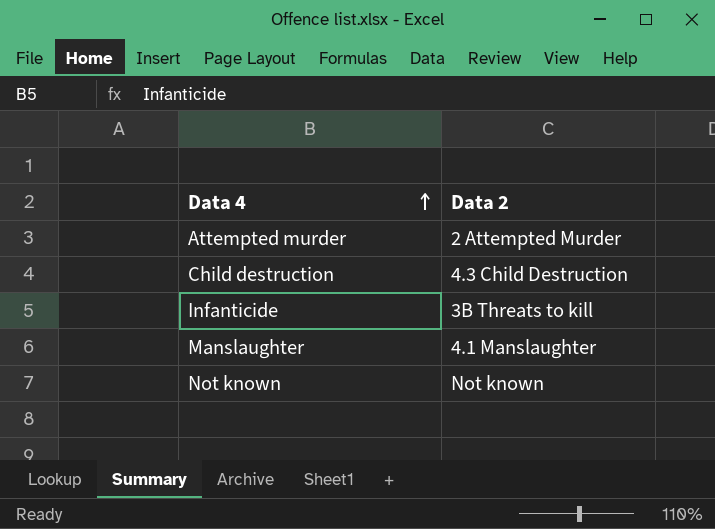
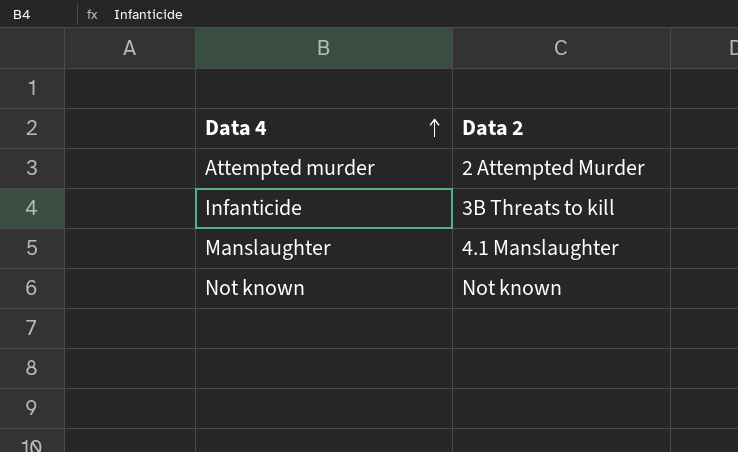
row Child destruction: 4.3 Child Destruction -> none

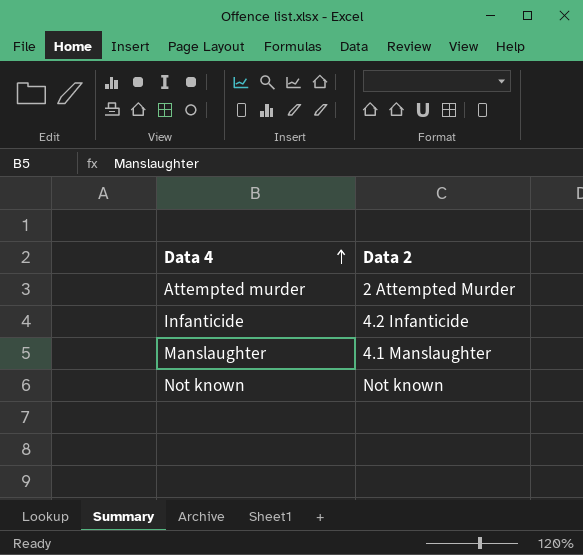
Infanticide | Data 2: 3B Threats to kill -> 4.2 Infanticide

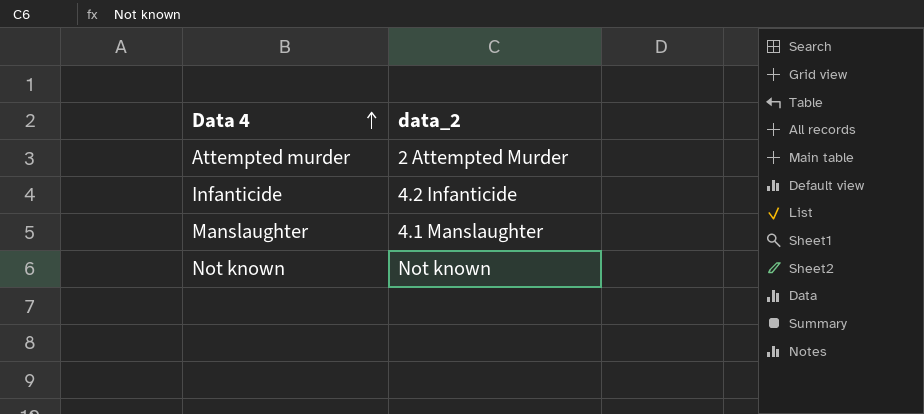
column name: Data 2 -> data_2

